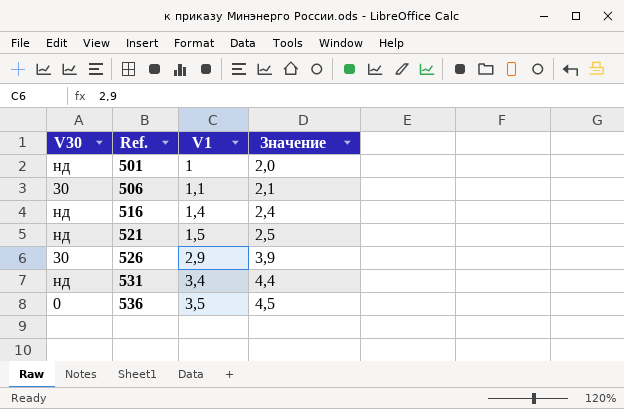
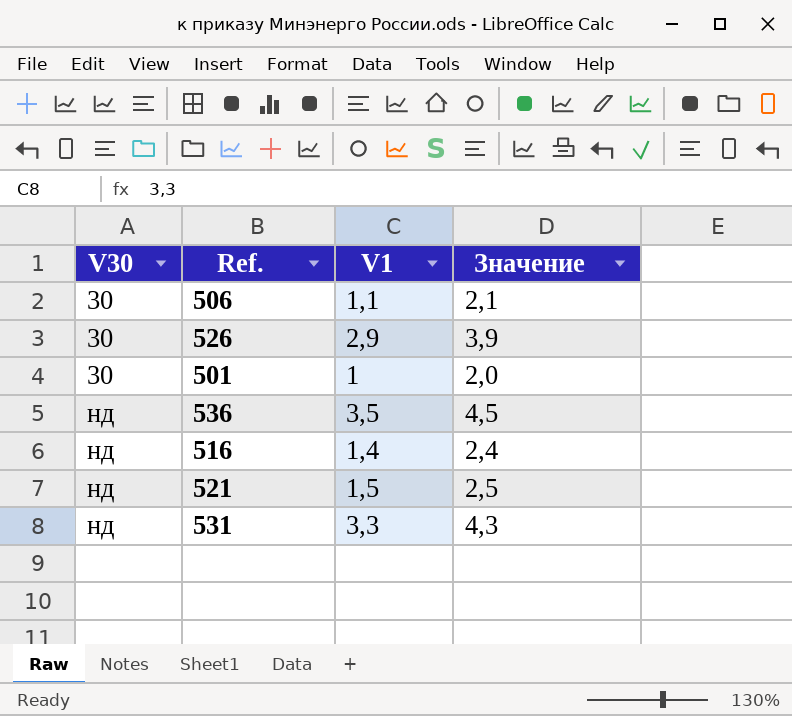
row order: Ref. ascending -> V30 ascending
501 | V30: нд -> 30
536 | V30: 0 -> нд
531 | V1: 3,4 -> 3,3
531 | Значение: 4,4 -> 4,3

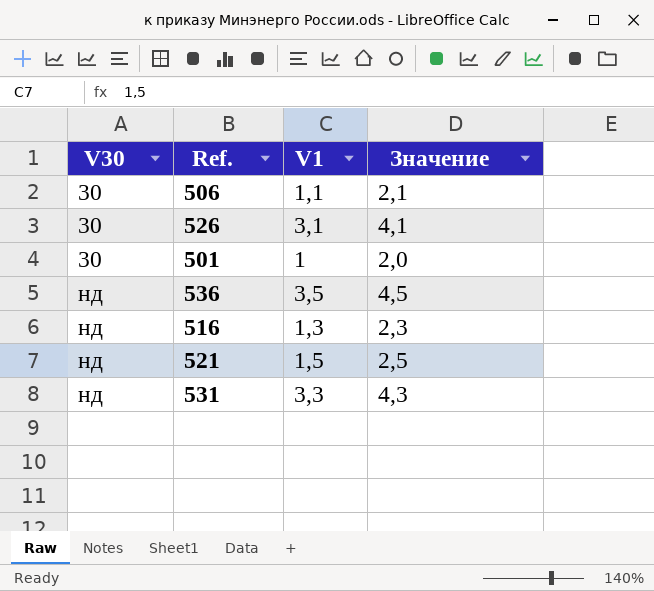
526 | V1: 2,9 -> 3,1
526 | Значение: 3,9 -> 4,1
516 | V1: 1,4 -> 1,3
516 | Значение: 2,4 -> 2,3

